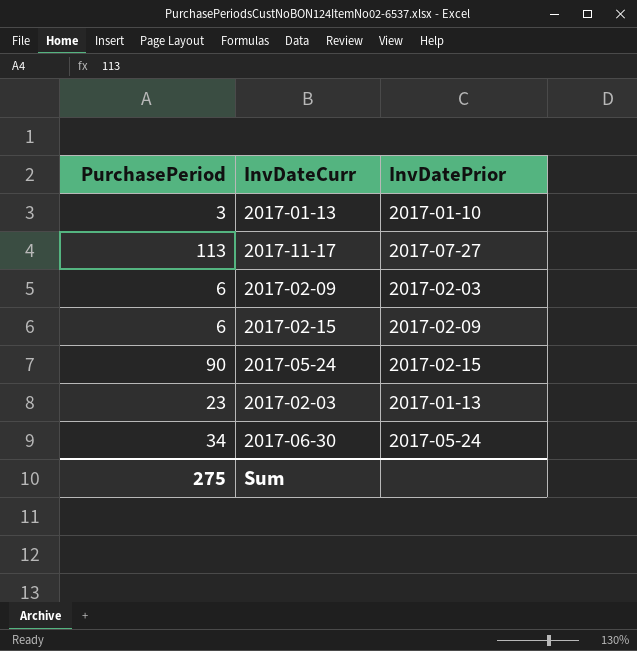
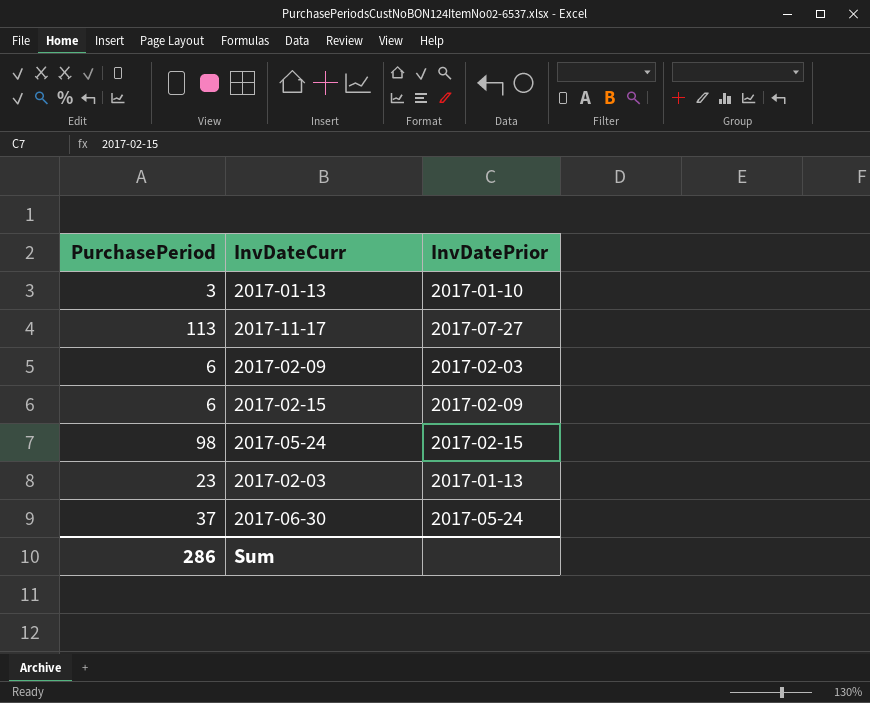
2017-05-24 | PurchasePeriod: 90 -> 98
2017-06-30 | PurchasePeriod: 34 -> 37
Sum | PurchasePeriod: 275 -> 286

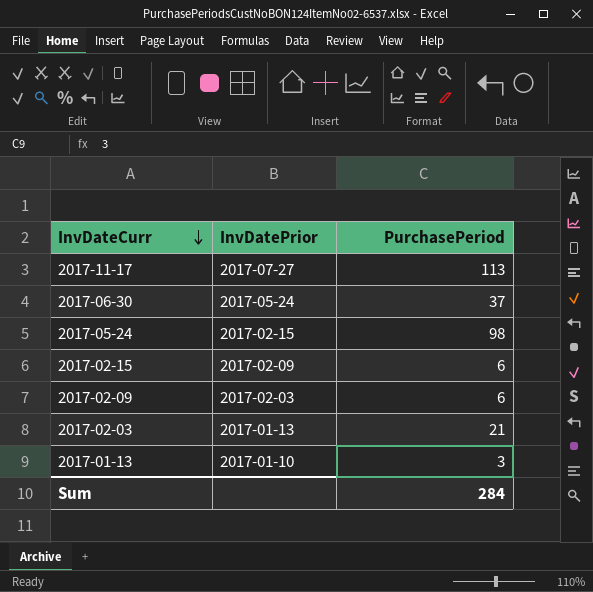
row order: none -> InvDateCurr descending
column PurchasePeriod | position: 1 -> 3
2017-02-03 | PurchasePeriod: 23 -> 21
Sum | PurchasePeriod: 286 -> 284

